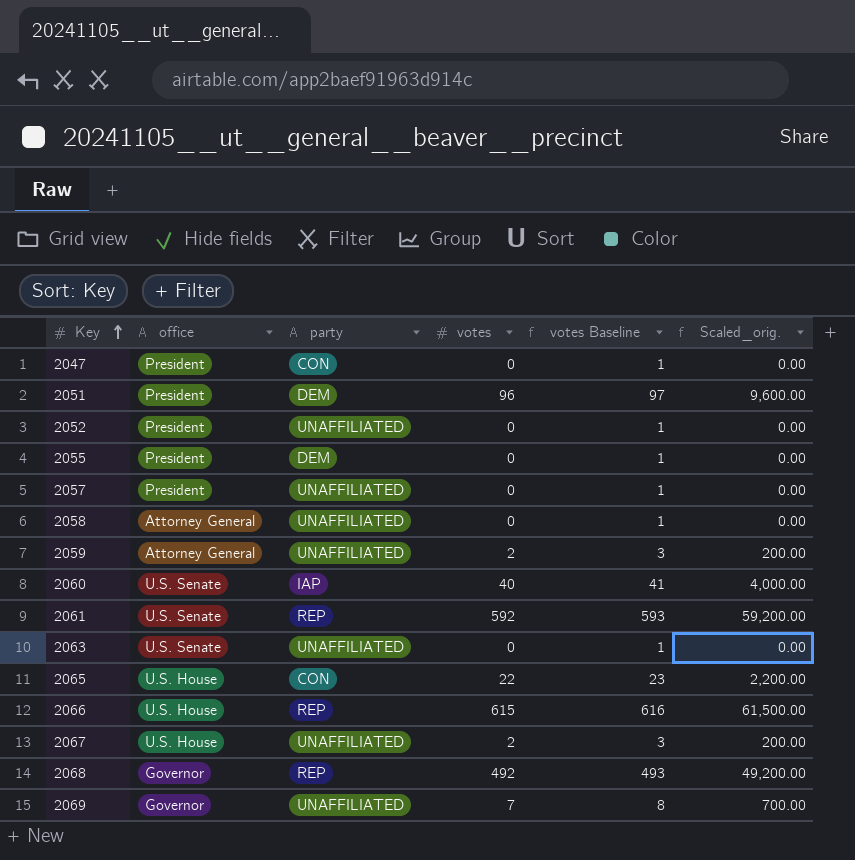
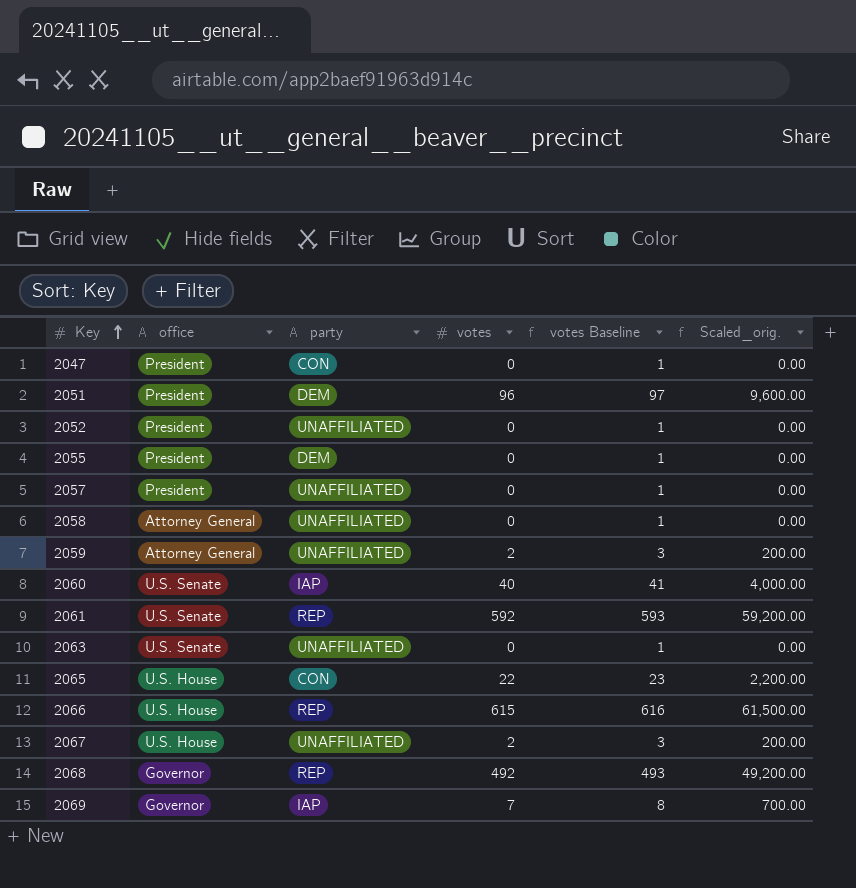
2069 | party: UNAFFILIATED -> IAP

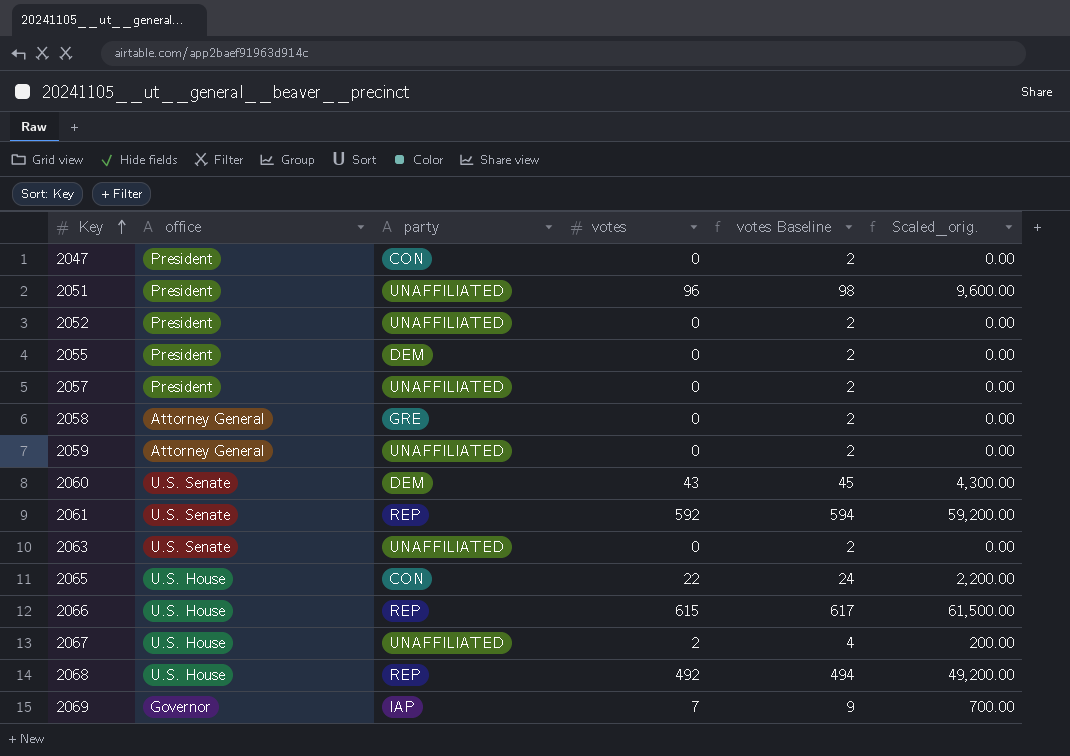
column votes Baseline | formula: [votes] + 1 -> [votes] + 2
2051 | party: DEM -> UNAFFILIATED
2058 | party: UNAFFILIATED -> GRE
2059 | votes: 2 -> 0
2059 | Scaled_orig.: 200.00 -> 0.00
2060 | party: IAP -> DEM
2060 | votes: 40 -> 43
2060 | Scaled_orig.: 4,000.00 -> 4,300.00
2068 | office: Governor -> U.S. House

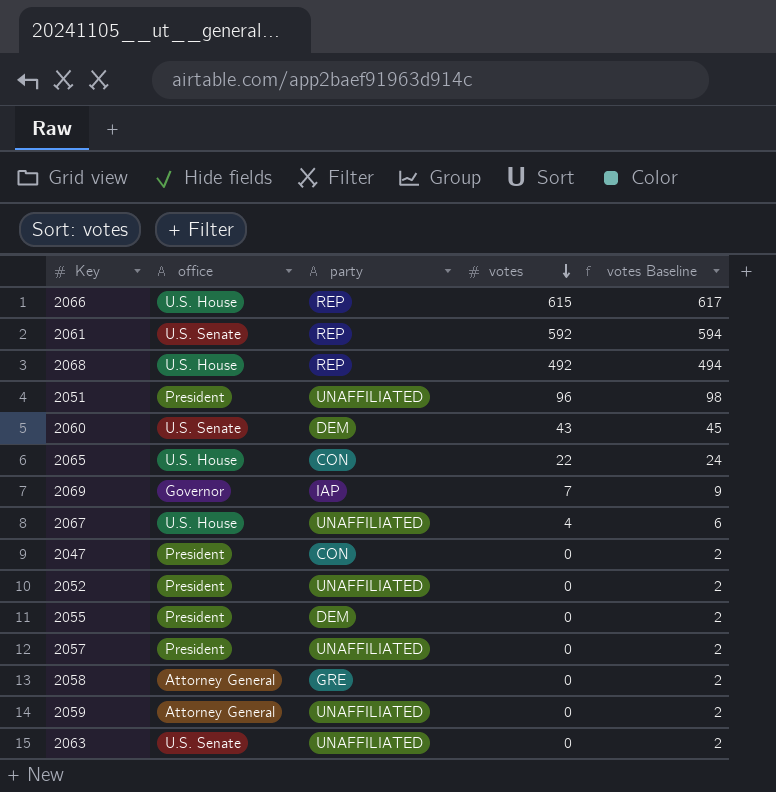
row order: Key ascending -> votes descending
column Scaled_orig. | formula: [votes] * 100 -> none
2067 | votes: 2 -> 4
2067 | votes Baseline: 4 -> 6

